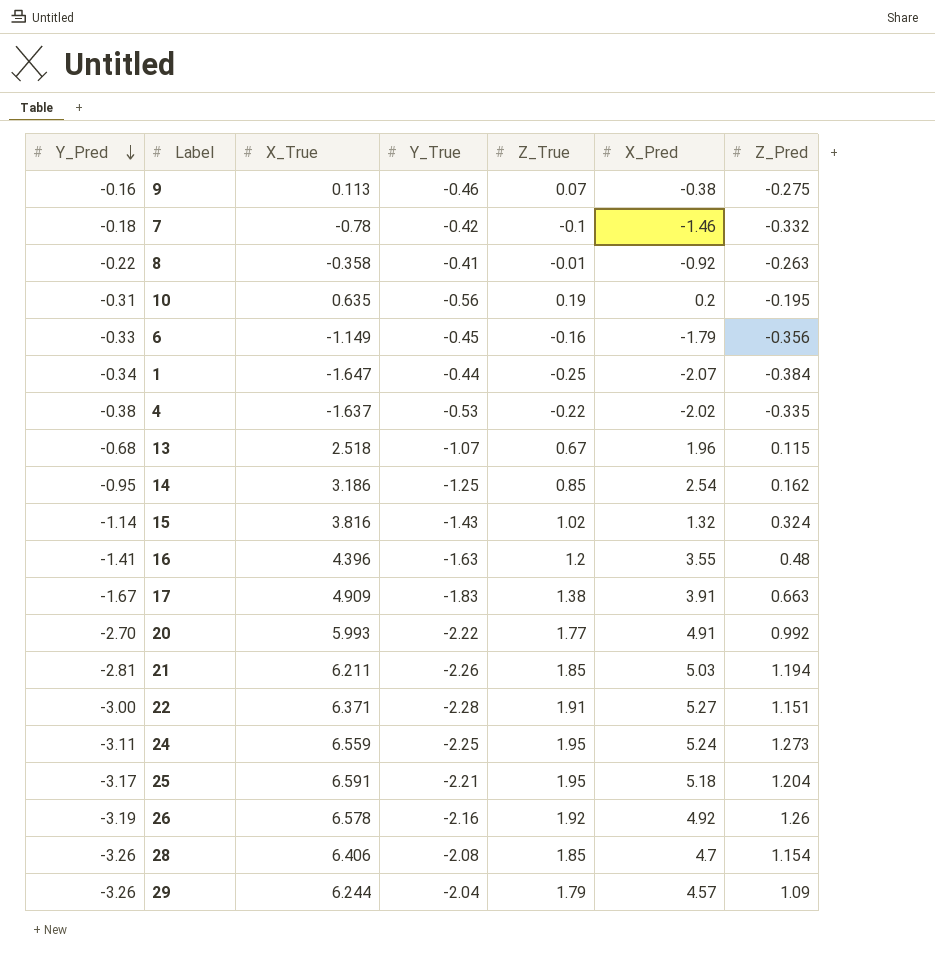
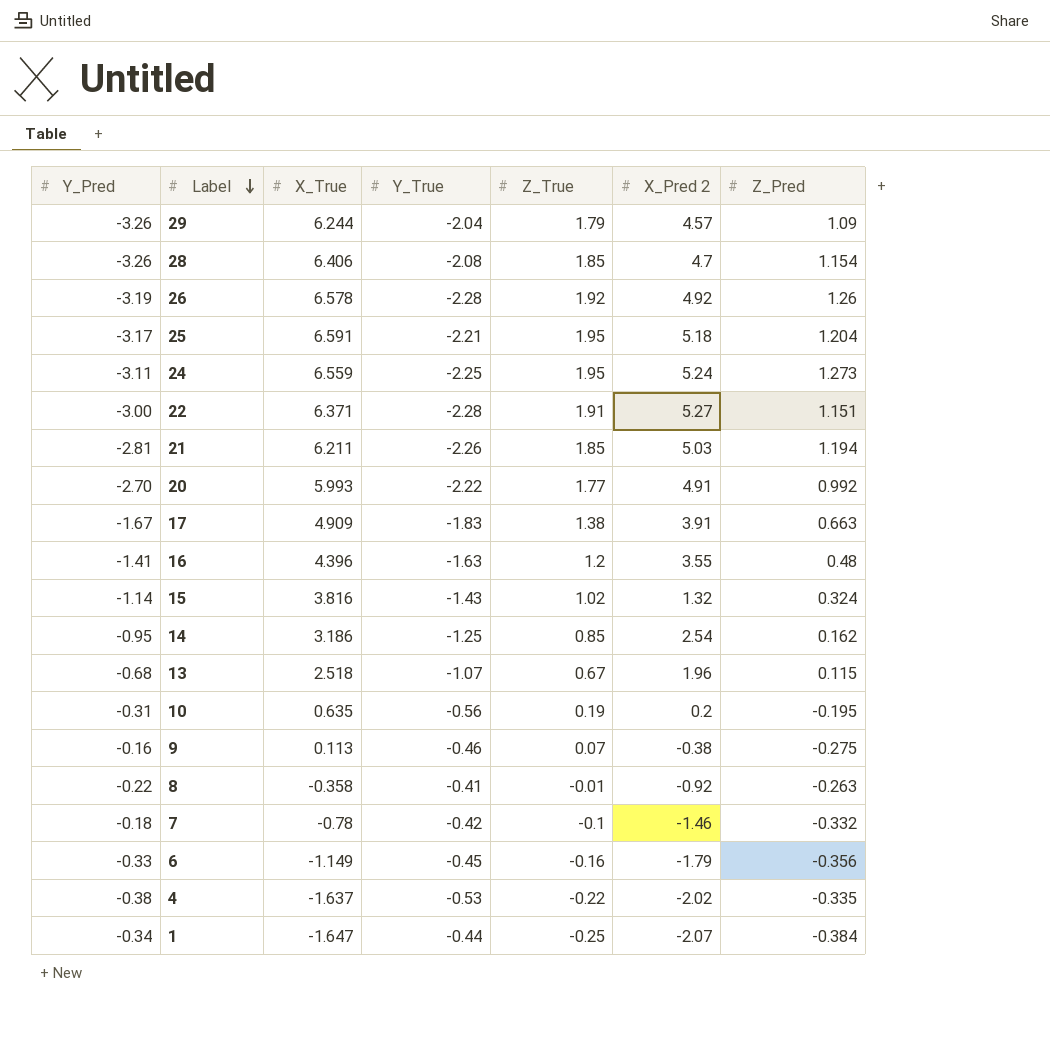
row order: Y_Pred descending -> Label descending
column name: X_Pred -> X_Pred 2
26 | Y_True: -2.16 -> -2.28

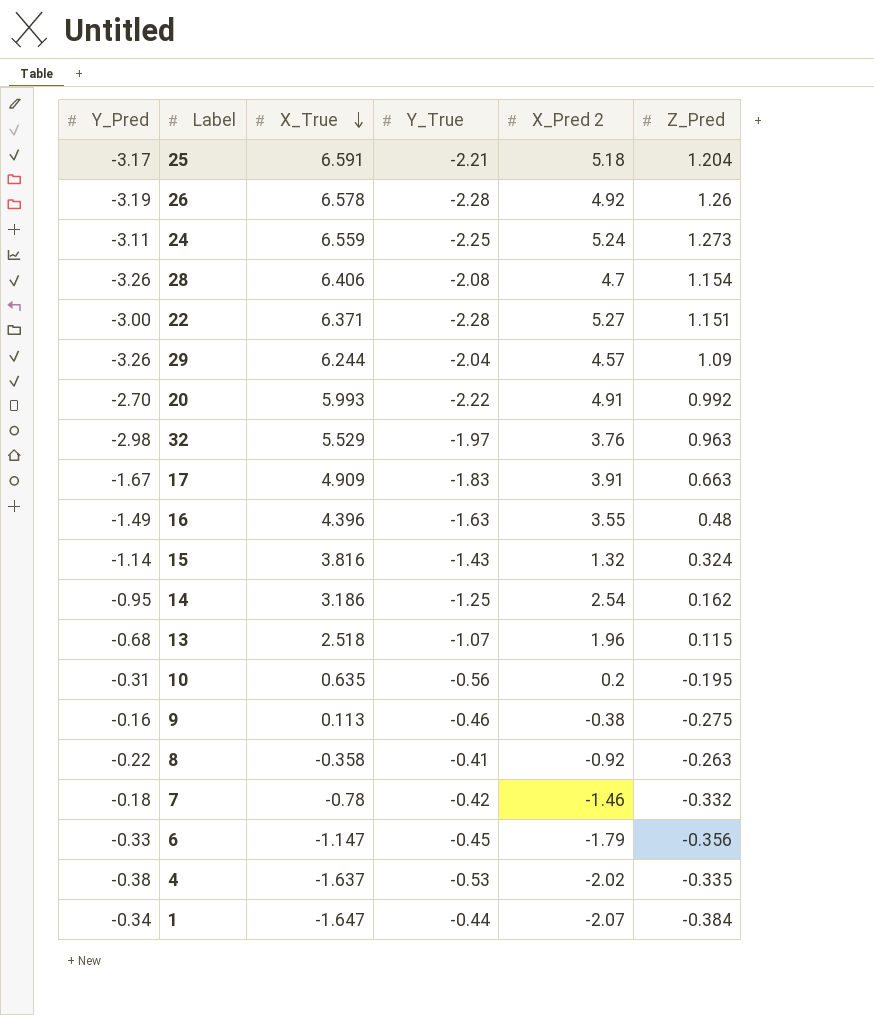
row order: Label descending -> X_True descending
column Z_True | position: 5 -> none
row 21: -2.81 | 6.211 | -2.26 | 1.85 | 5.03 | 1.194 -> none
row 32: none -> -2.98 | 5.529 | -1.97 | 3.76 | 0.963
16 | Y_Pred: -1.41 -> -1.49
6 | X_True: -1.149 -> -1.147

